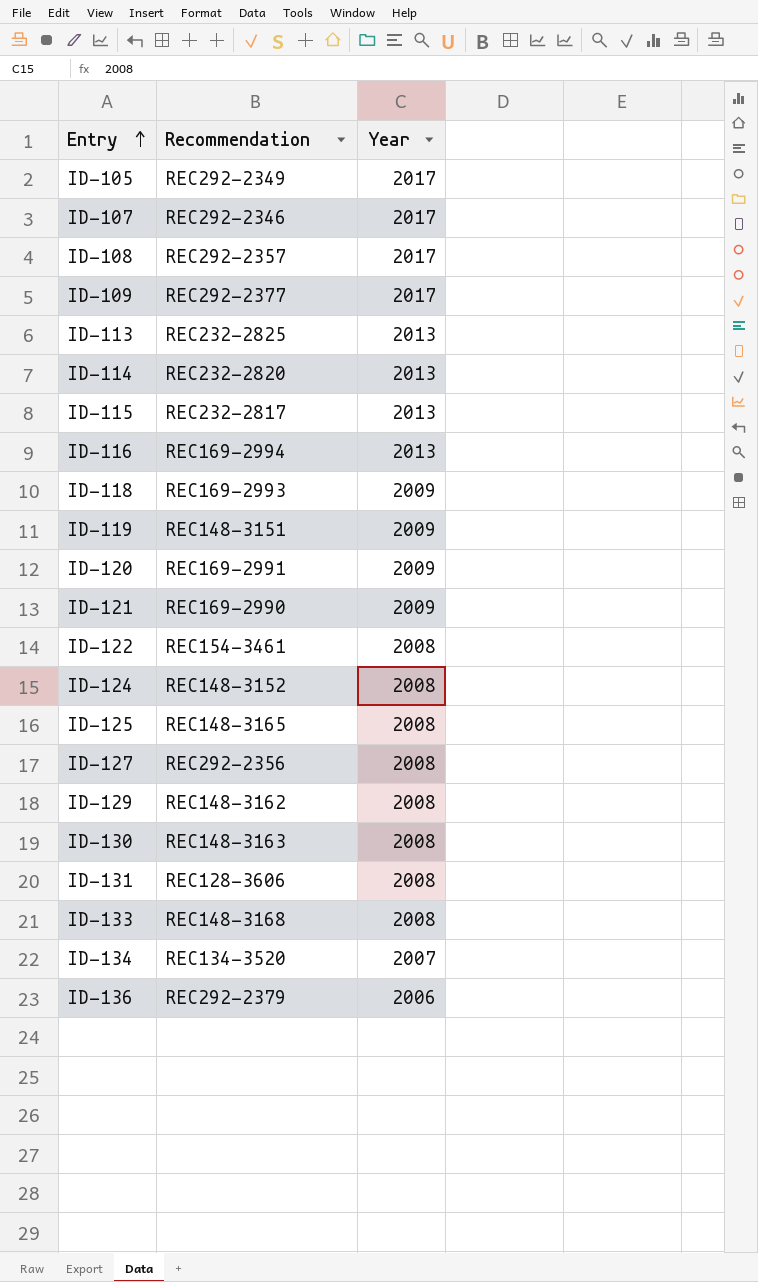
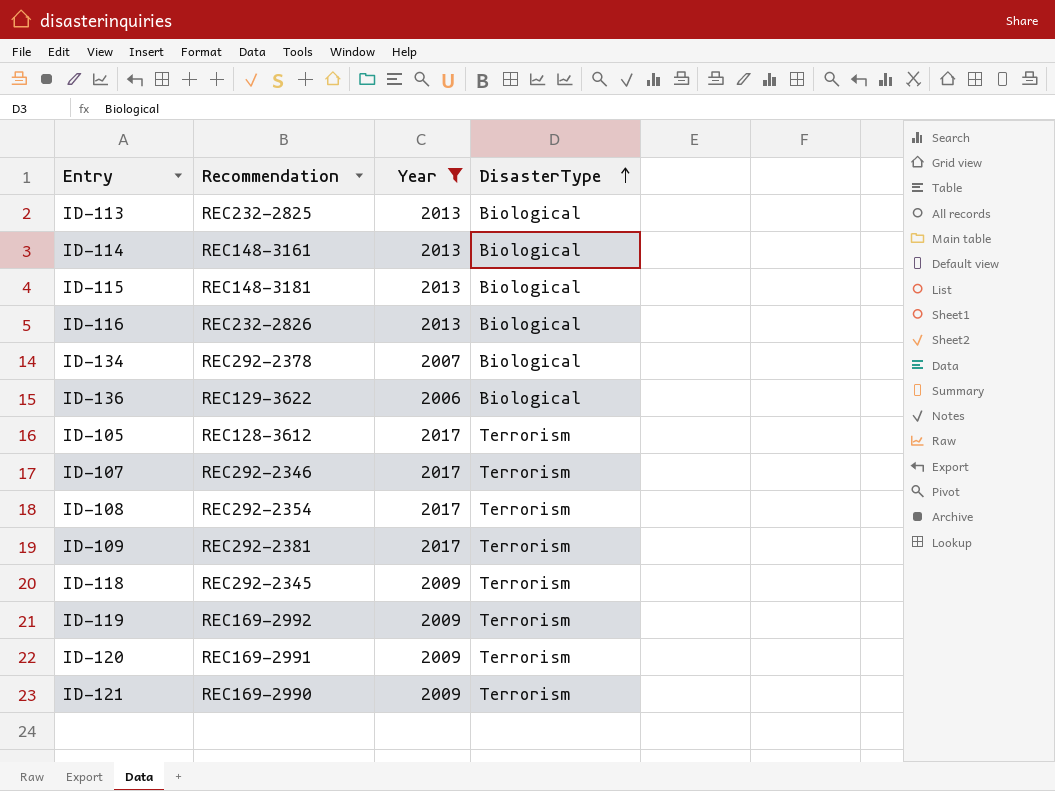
filter: none -> Year != 2008
row order: Entry ascending -> DisasterType ascending
column DisasterType | position: none -> 4
ID-114 | Recommendation: REC232-2820 -> REC148-3161
ID-115 | Recommendation: REC232-2817 -> REC148-3181
ID-116 | Recommendation: REC169-2994 -> REC232-2826
ID-134 | Recommendation: REC134-3520 -> REC292-2378
ID-136 | Recommendation: REC292-2379 -> REC129-3622
ID-105 | Recommendation: REC292-2349 -> REC128-3612
ID-108 | Recommendation: REC292-2357 -> REC292-2354
ID-109 | Recommendation: REC292-2377 -> REC292-2381
ID-118 | Recommendation: REC169-2993 -> REC292-2345
ID-119 | Recommendation: REC148-3151 -> REC169-2992

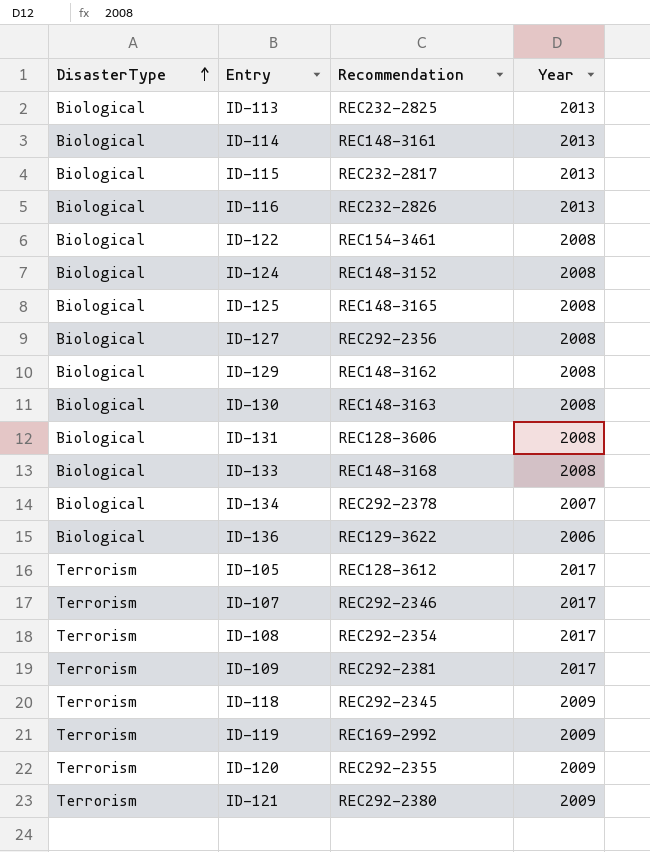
filter: Year != 2008 -> none
column DisasterType | position: 4 -> 1
ID-115 | Recommendation: REC148-3181 -> REC232-2817
ID-120 | Recommendation: REC169-2991 -> REC292-2355
ID-121 | Recommendation: REC169-2990 -> REC292-2380

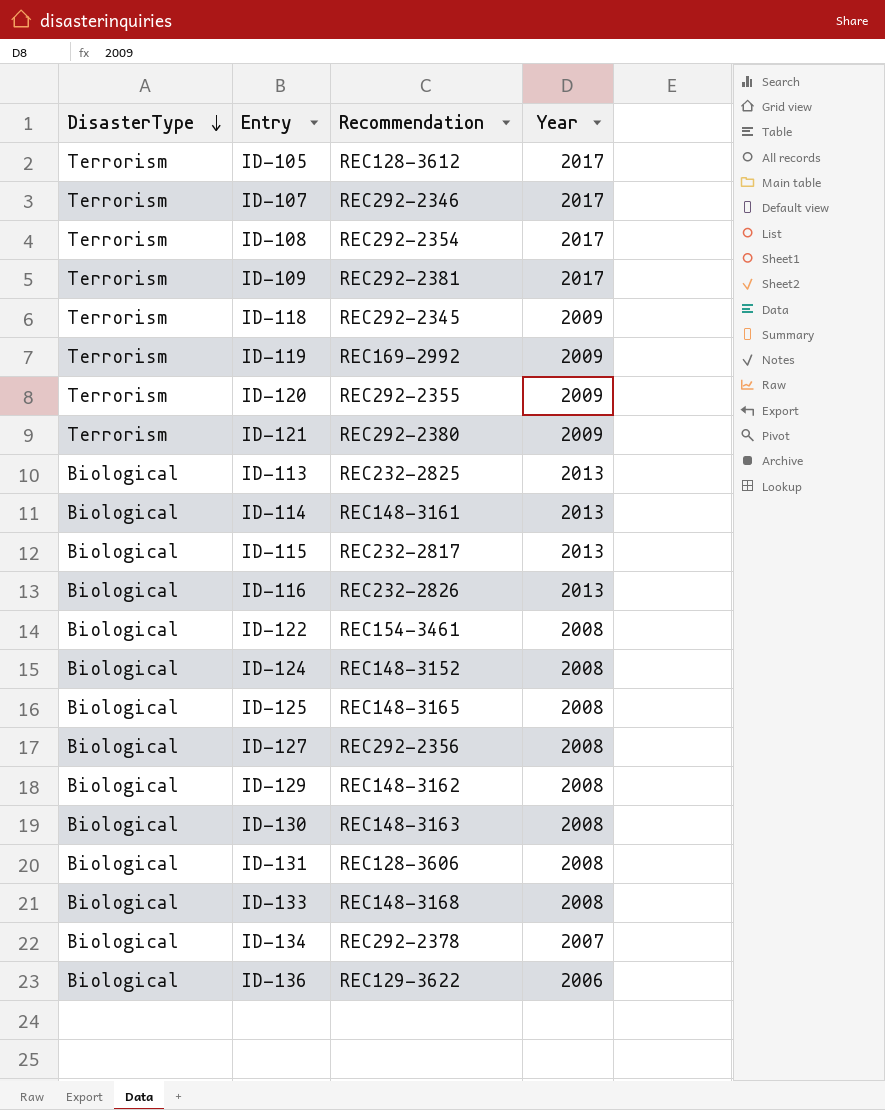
row order: DisasterType ascending -> DisasterType descending

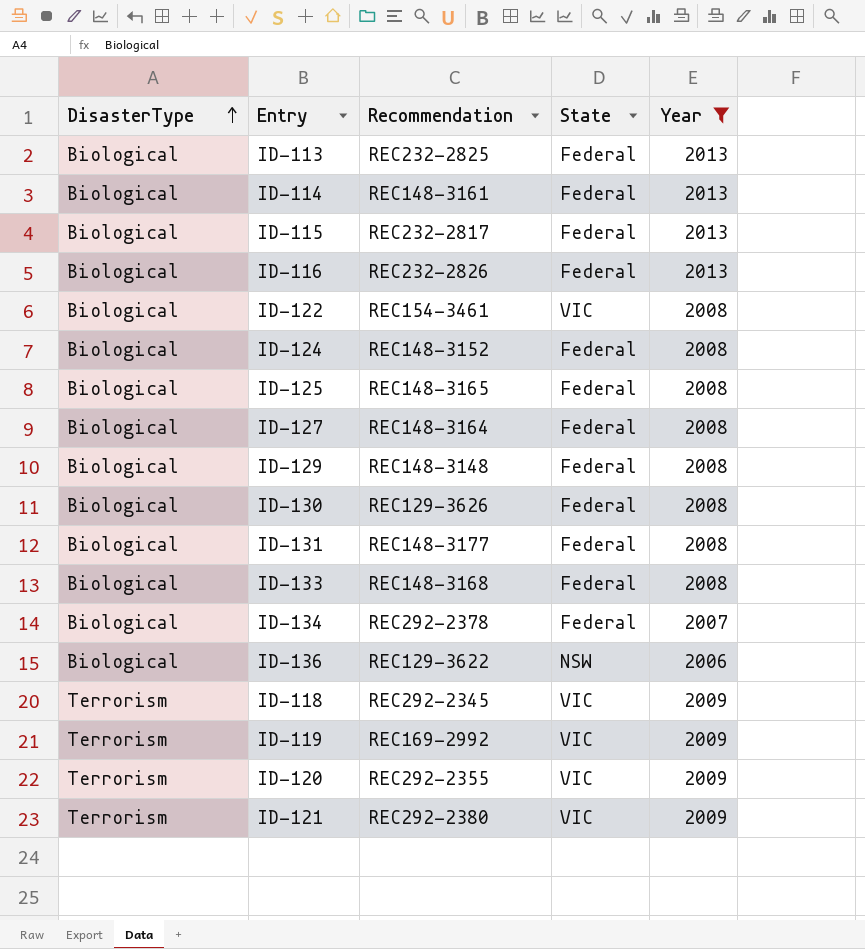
filter: none -> Year != 2017
row order: DisasterType descending -> DisasterType ascending
column State | position: none -> 4
ID-127 | Recommendation: REC292-2356 -> REC148-3164
ID-129 | Recommendation: REC148-3162 -> REC148-3148
ID-130 | Recommendation: REC148-3163 -> REC129-3626
ID-131 | Recommendation: REC128-3606 -> REC148-3177

